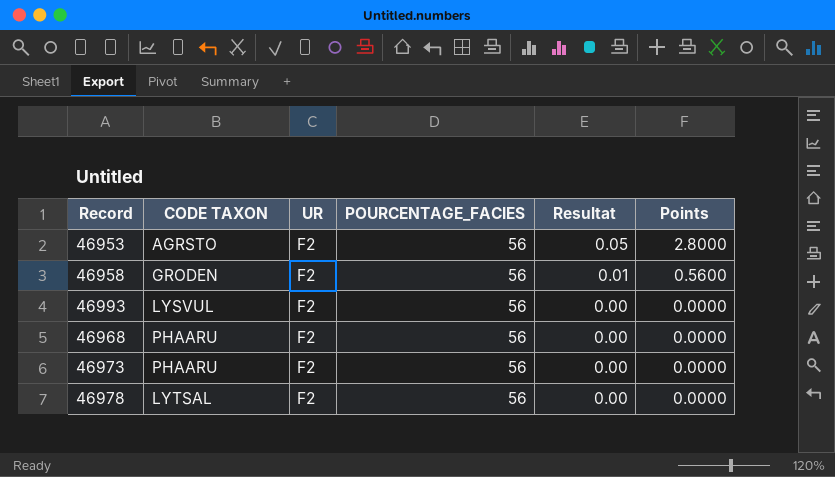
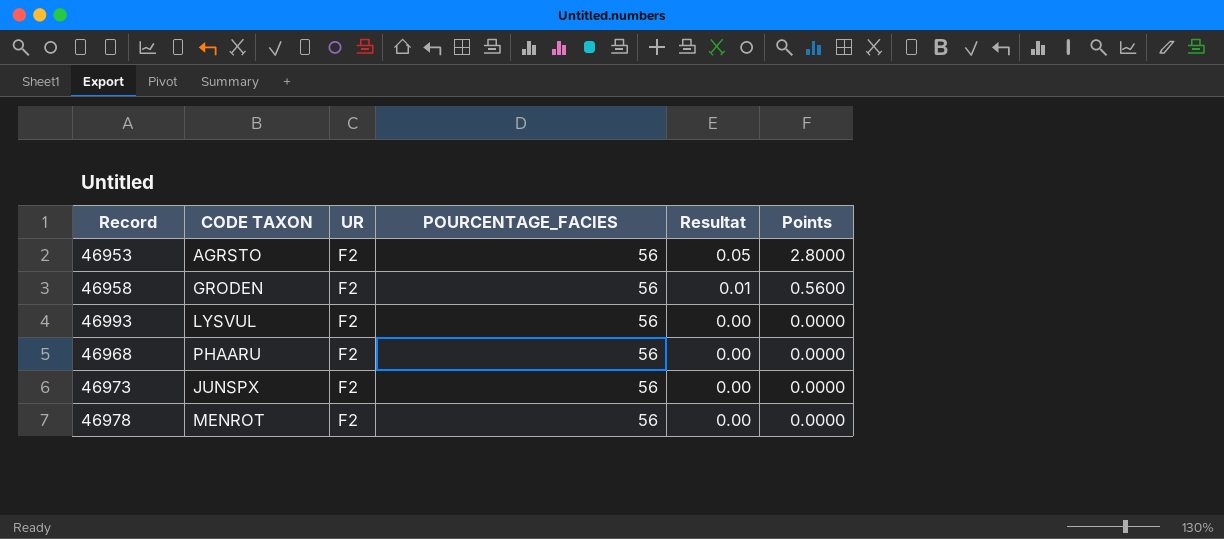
46973 | CODE TAXON: PHAARU -> JUNSPX
46978 | CODE TAXON: LYTSAL -> MENROT

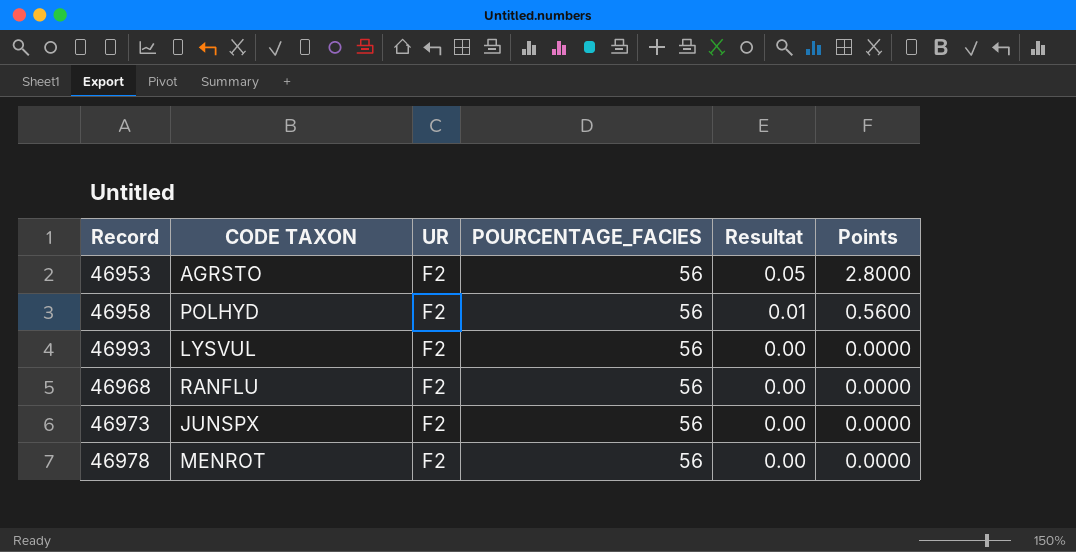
46958 | CODE TAXON: GRODEN -> POLHYD
46968 | CODE TAXON: PHAARU -> RANFLU

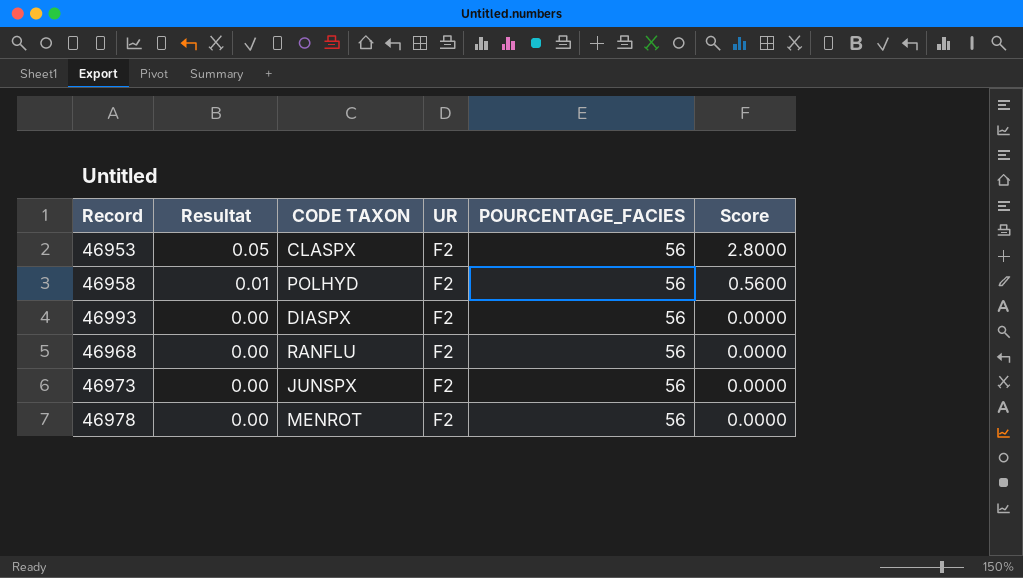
column Resultat | position: 5 -> 2
column name: Points -> Score
46953 | CODE TAXON: AGRSTO -> CLASPX
46993 | CODE TAXON: LYSVUL -> DIASPX

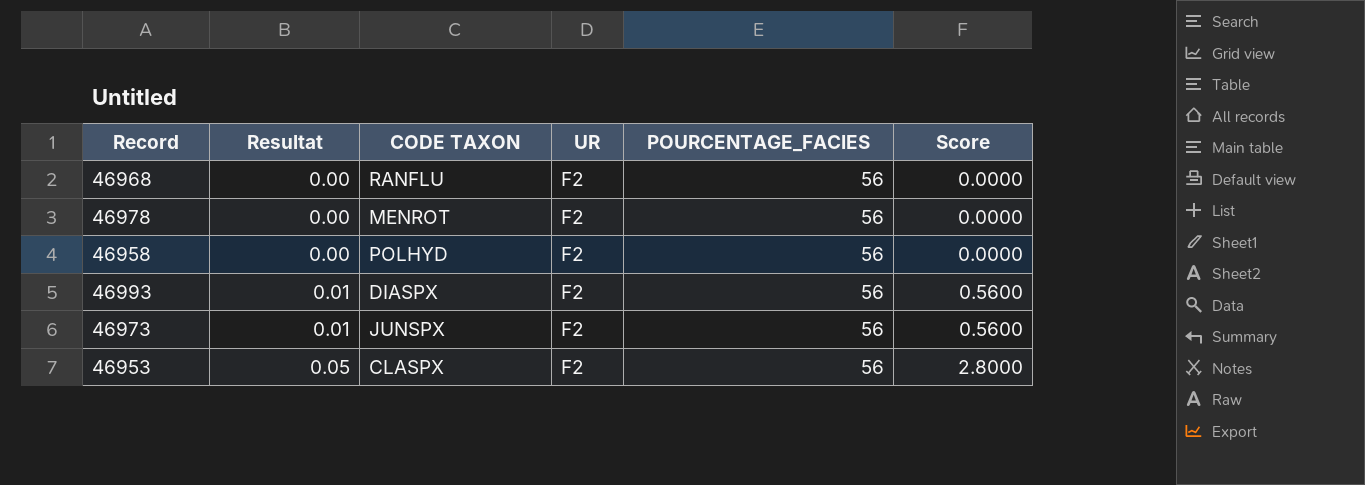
row order: Resultat descending -> Resultat ascending
46958 | Resultat: 0.01 -> 0.00
46958 | Score: 0.5600 -> 0.0000
46993 | Resultat: 0.00 -> 0.01
46993 | Score: 0.0000 -> 0.5600
46973 | Resultat: 0.00 -> 0.01
46973 | Score: 0.0000 -> 0.5600

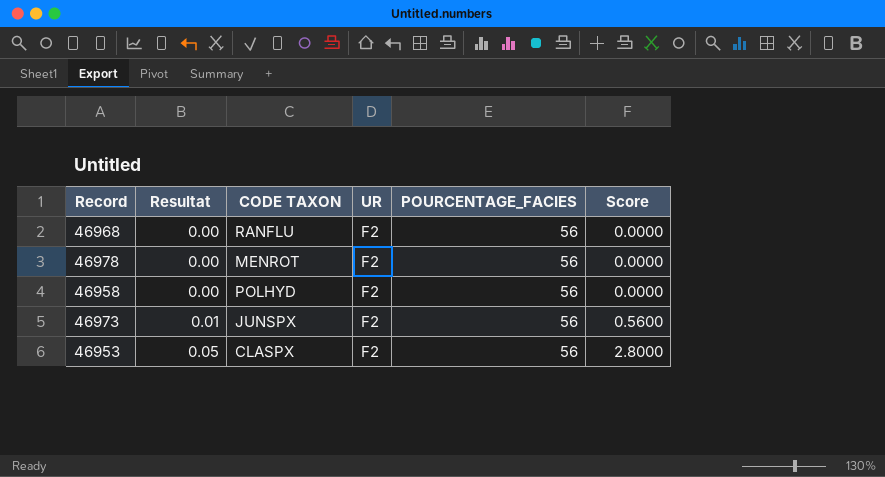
row 46993: 0.01 | DIASPX | F2 | 56 | 0.5600 -> none

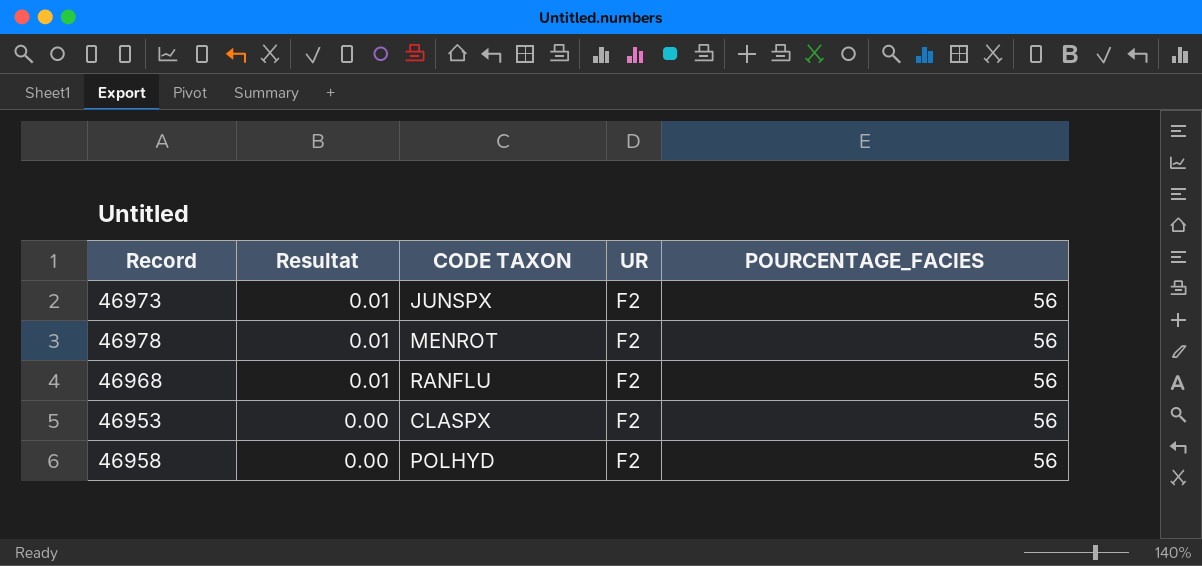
row order: Resultat ascending -> Resultat descending
column Score | formula: [Resultat] * [POURCENTAGE_FACIES] -> none
46978 | Resultat: 0.00 -> 0.01
46968 | Resultat: 0.00 -> 0.01
46953 | Resultat: 0.05 -> 0.00

